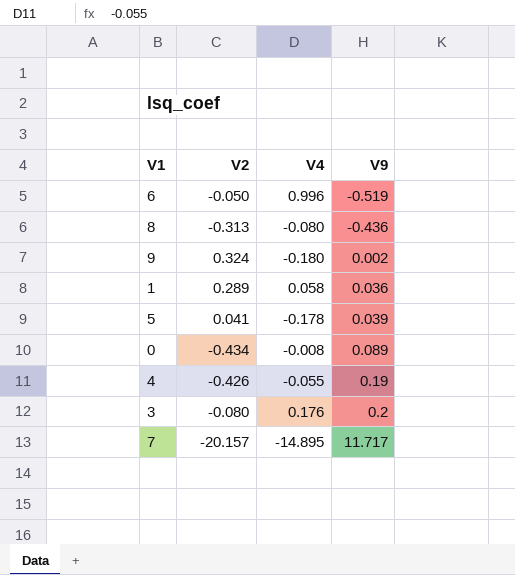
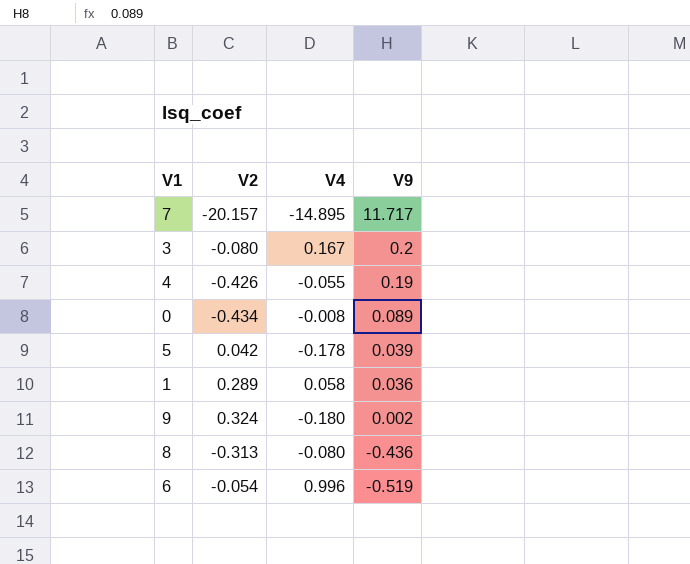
row order: V9 ascending -> V9 descending
3 | V4: 0.176 -> 0.167
5 | V2: 0.041 -> 0.042
6 | V2: -0.050 -> -0.054

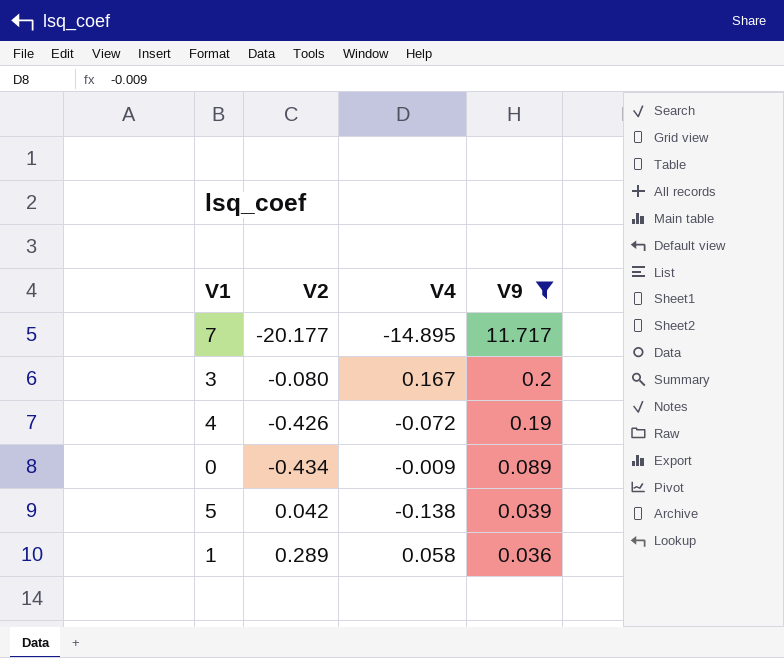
filter: none -> V9 >= 0.036
7 | V2: -20.157 -> -20.177
4 | V4: -0.055 -> -0.072
0 | V4: -0.008 -> -0.009
5 | V4: -0.178 -> -0.138

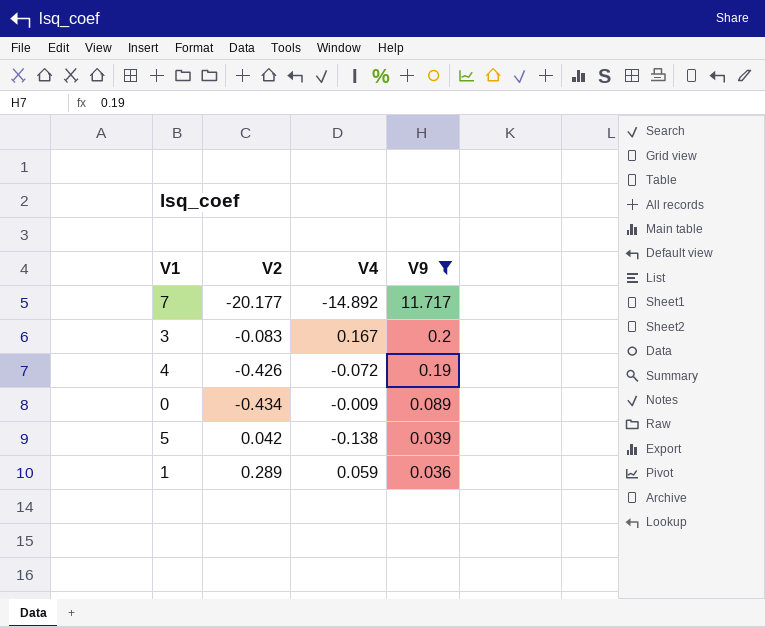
7 | V4: -14.895 -> -14.892
3 | V2: -0.080 -> -0.083
1 | V4: 0.058 -> 0.059

